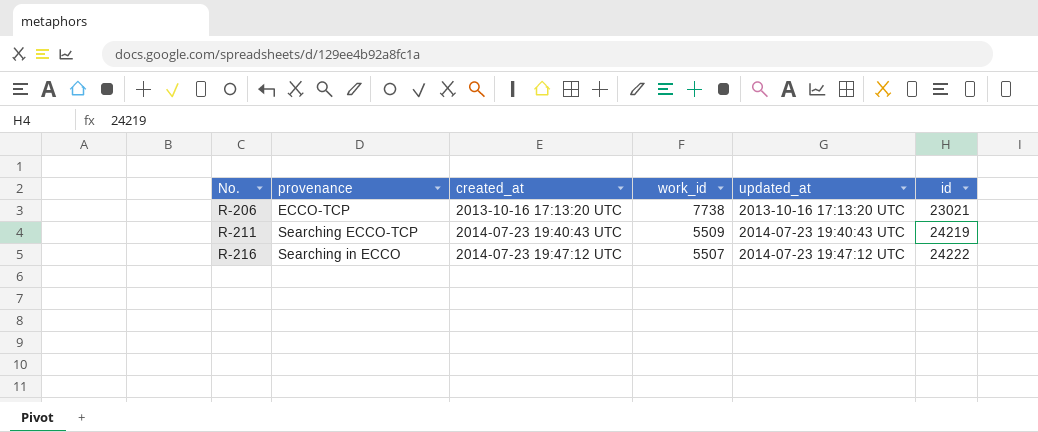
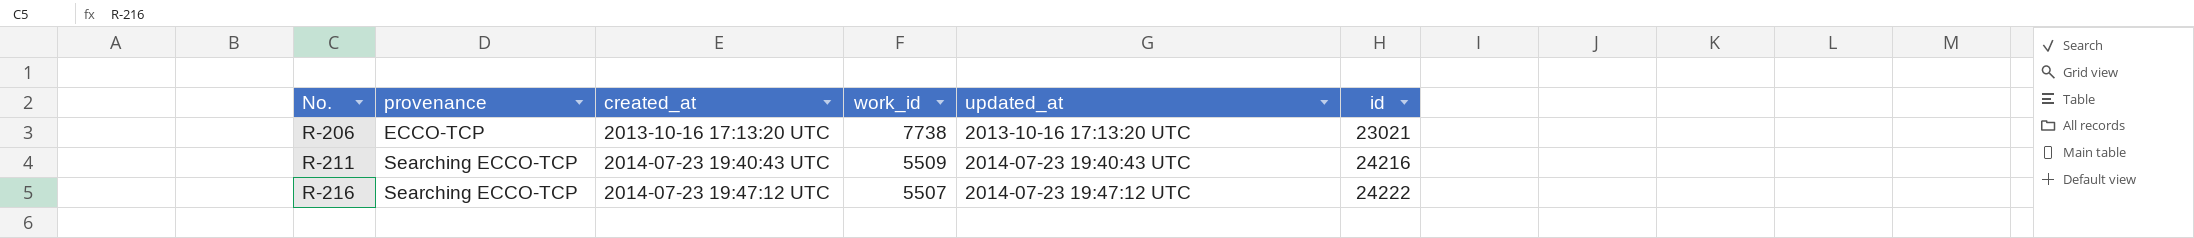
R-211 | id: 24219 -> 24216
R-216 | provenance: Searching in ECCO -> Searching ECCO-TCP

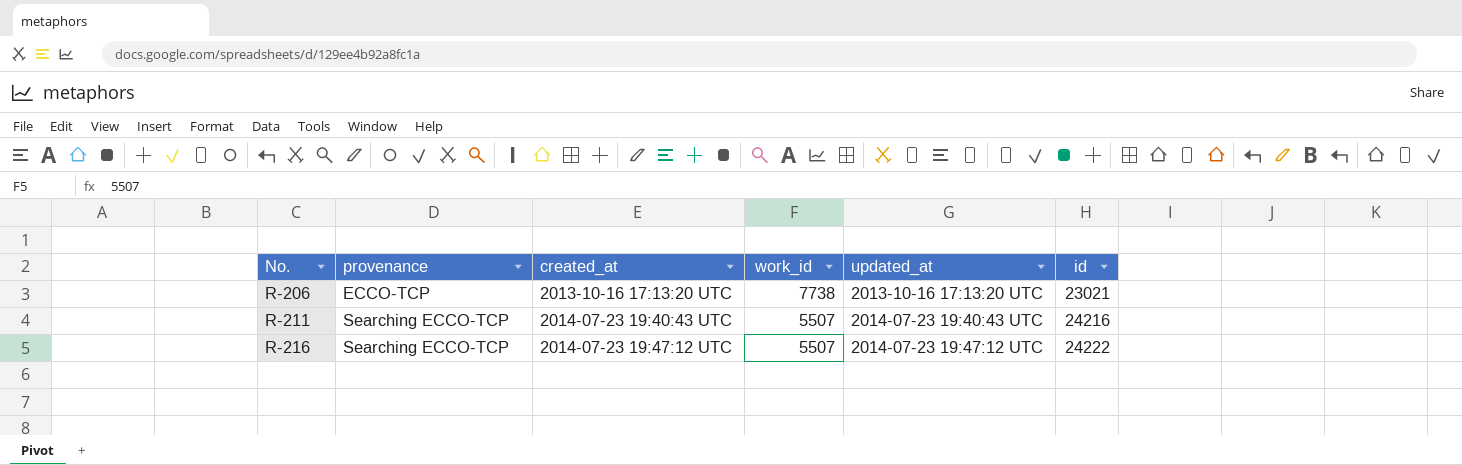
R-211 | work_id: 5509 -> 5507

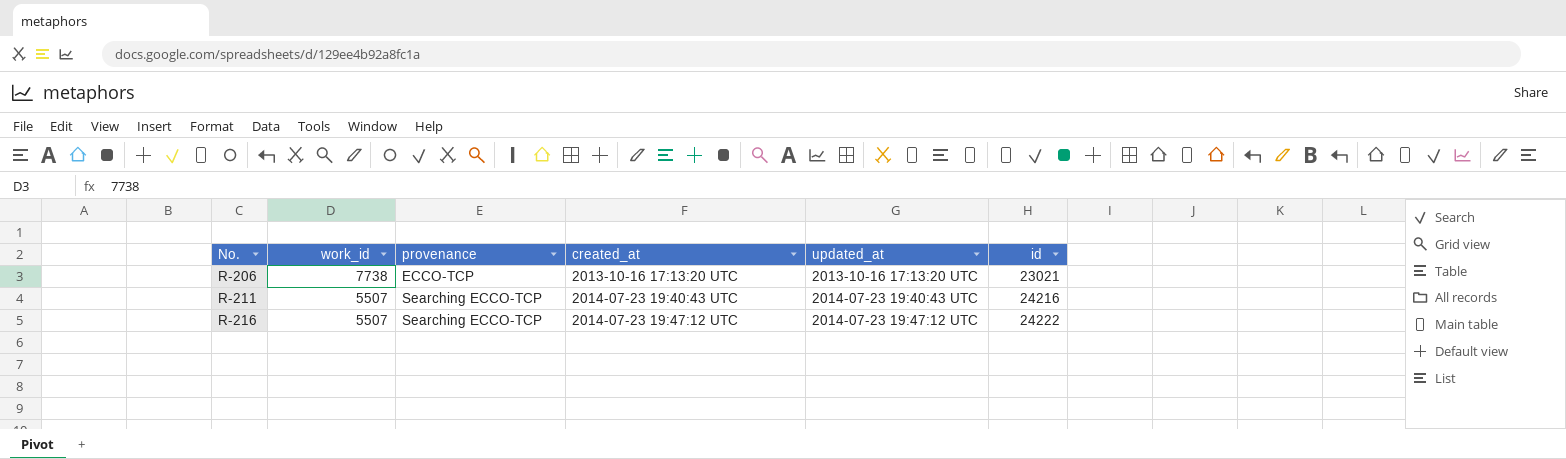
column work_id | position: 4 -> 2

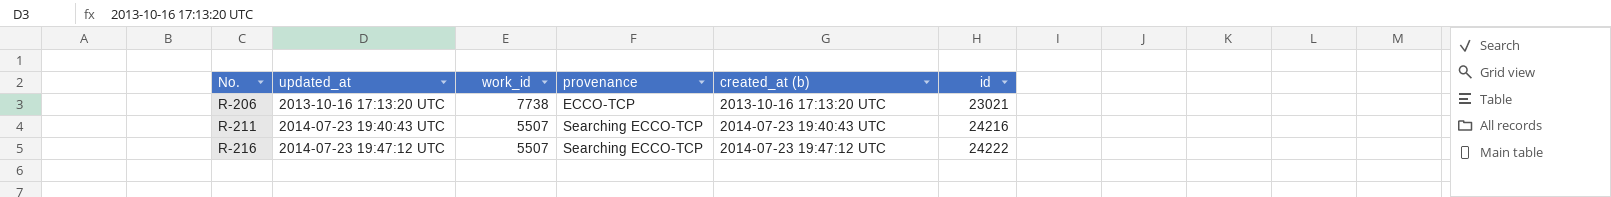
column updated_at | position: 5 -> 2
column name: created_at -> created_at (b)

